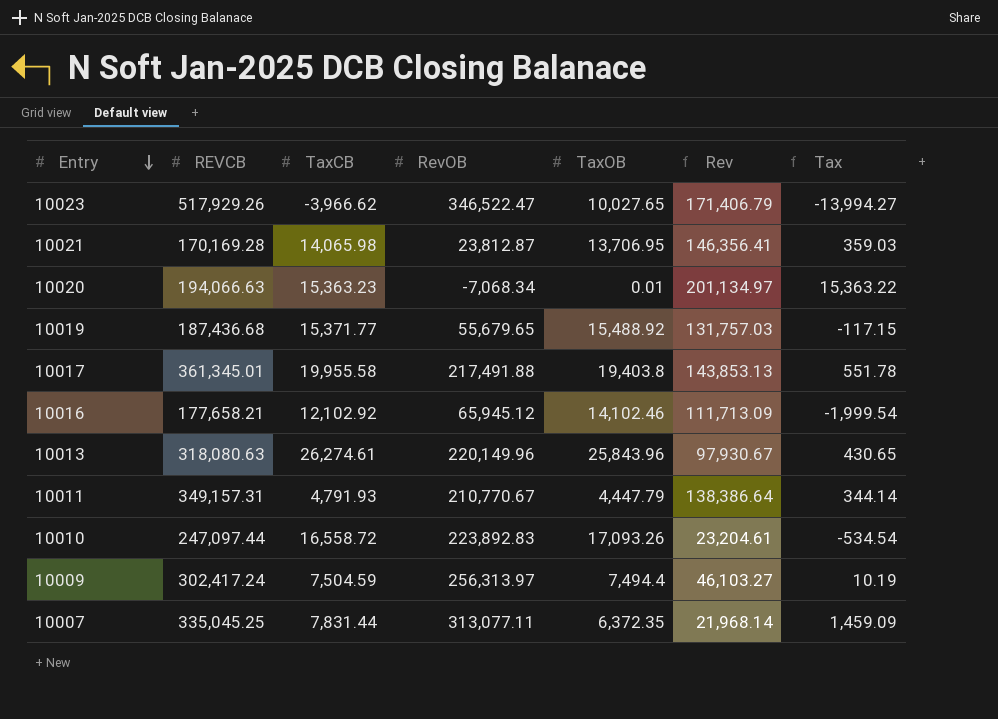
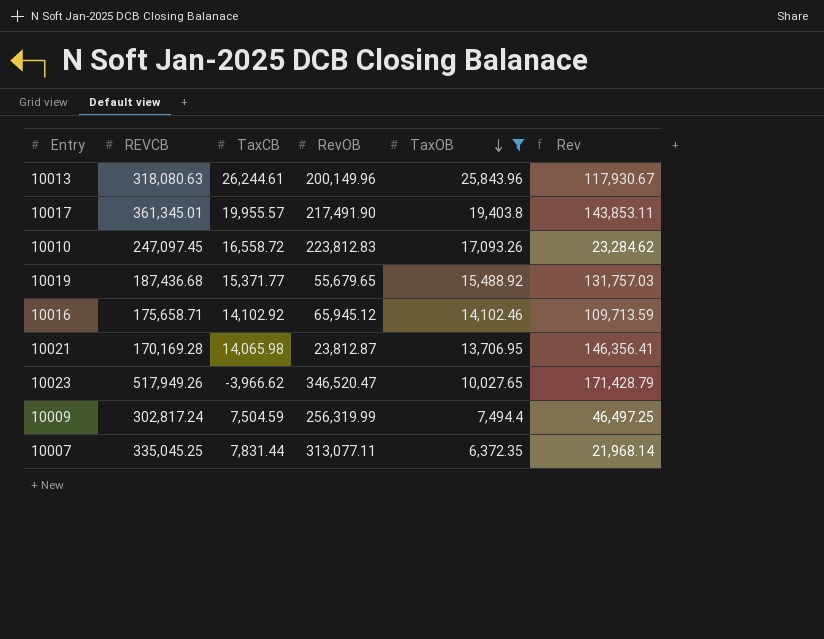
filter: none -> TaxOB >= 6,372.35
row order: Entry descending -> TaxOB descending
column Tax | formula: [TaxCB] - [TaxOB] -> none
10013 | TaxCB: 26,274.61 -> 26,244.61
10013 | RevOB: 220,149.96 -> 200,149.96
10013 | Rev: 97,930.67 -> 117,930.67
10017 | TaxCB: 19,955.58 -> 19,955.57
10017 | RevOB: 217,491.88 -> 217,491.90
10017 | Rev: 143,853.13 -> 143,853.11
10010 | REVCB: 247,097.44 -> 247,097.45
10010 | RevOB: 223,892.83 -> 223,812.83
10010 | Rev: 23,204.61 -> 23,284.62
10016 | REVCB: 177,658.21 -> 175,658.71
10016 | TaxCB: 12,102.92 -> 14,102.92
10016 | Rev: 111,713.09 -> 109,713.59
10023 | REVCB: 517,929.26 -> 517,949.26
10023 | RevOB: 346,522.47 -> 346,520.47
10023 | Rev: 171,406.79 -> 171,428.79
10009 | REVCB: 302,417.24 -> 302,817.24
10009 | RevOB: 256,313.97 -> 256,319.99
10009 | Rev: 46,103.27 -> 46,497.25

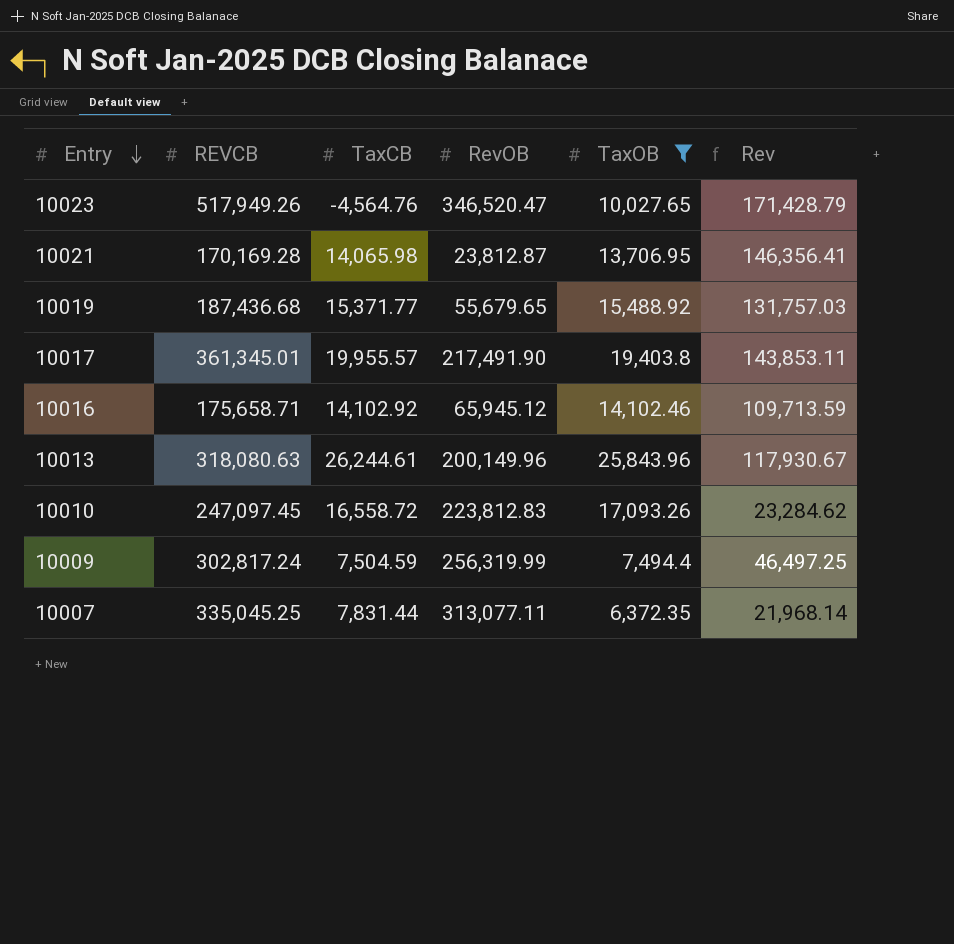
row order: TaxOB descending -> Entry descending
10023 | TaxCB: -3,966.62 -> -4,564.76

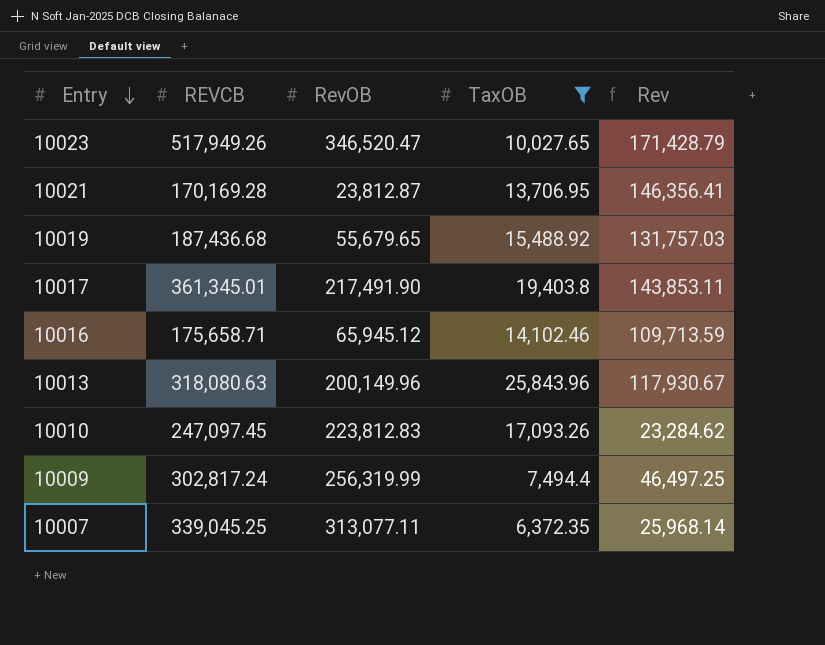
column TaxCB | position: 3 -> none
10007 | REVCB: 335,045.25 -> 339,045.25
10007 | Rev: 21,968.14 -> 25,968.14

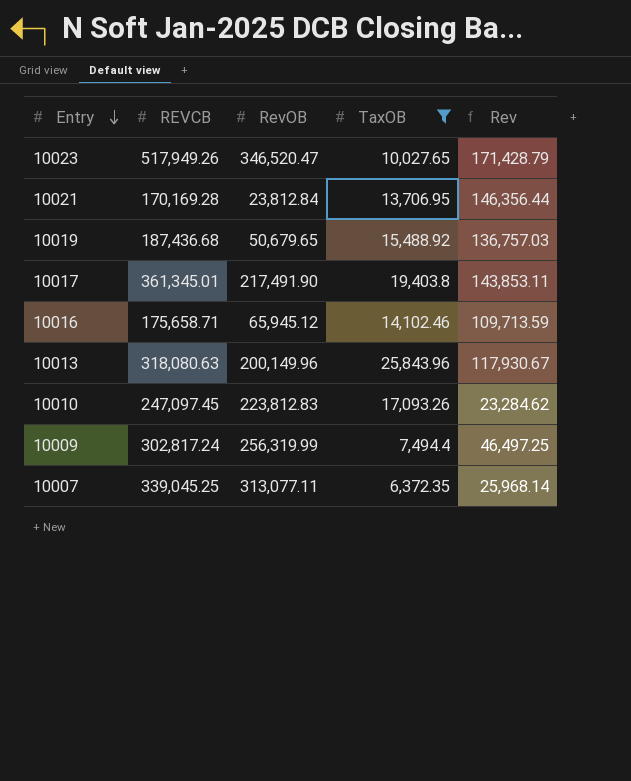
10021 | RevOB: 23,812.87 -> 23,812.84
10021 | Rev: 146,356.41 -> 146,356.44
10019 | RevOB: 55,679.65 -> 50,679.65
10019 | Rev: 131,757.03 -> 136,757.03

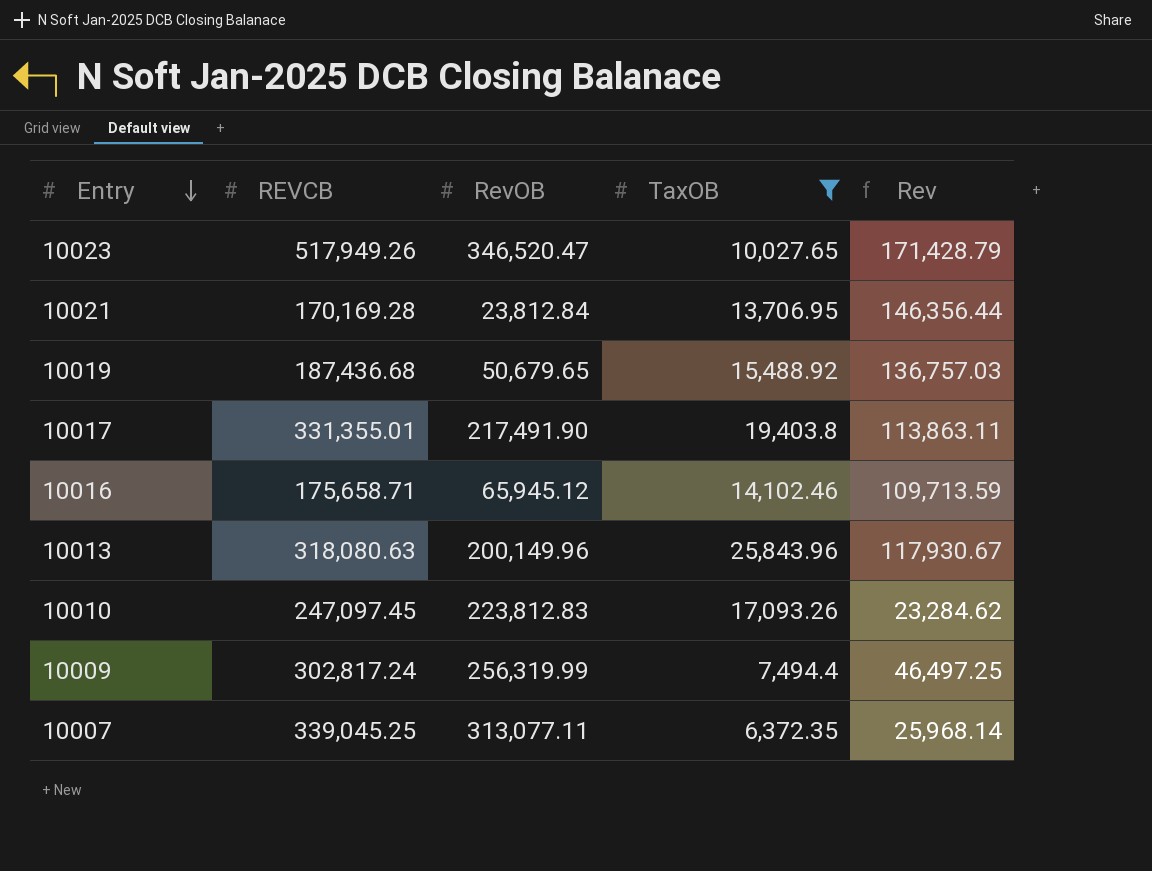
10017 | REVCB: 361,345.01 -> 331,355.01
10017 | Rev: 143,853.11 -> 113,863.11

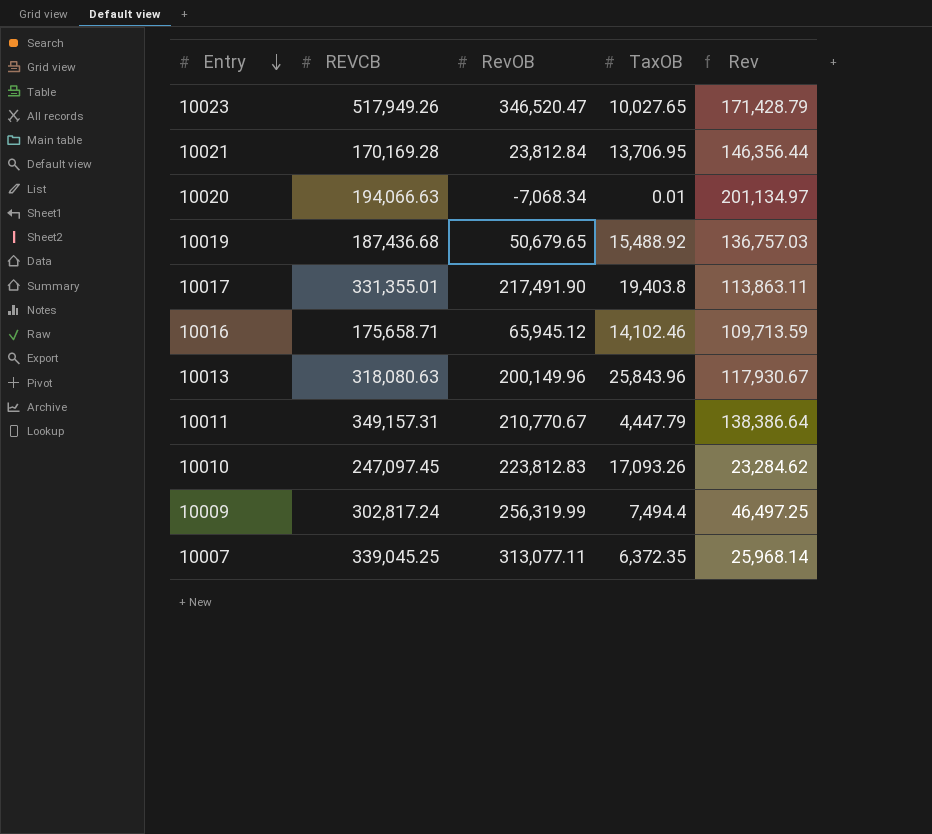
filter: TaxOB >= 6,372.35 -> none

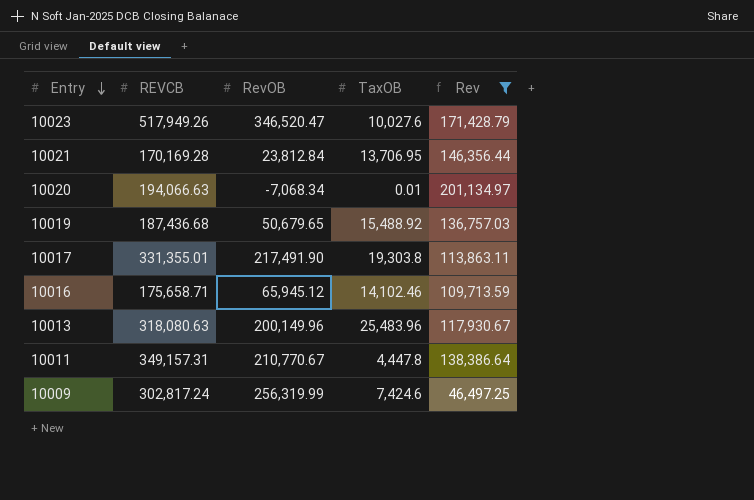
filter: none -> Rev >= 46,497.25
10023 | TaxOB: 10,027.65 -> 10,027.6
10017 | TaxOB: 19,403.8 -> 19,303.8
10013 | TaxOB: 25,843.96 -> 25,483.96
10011 | TaxOB: 4,447.79 -> 4,447.8
10009 | TaxOB: 7,494.4 -> 7,424.6

